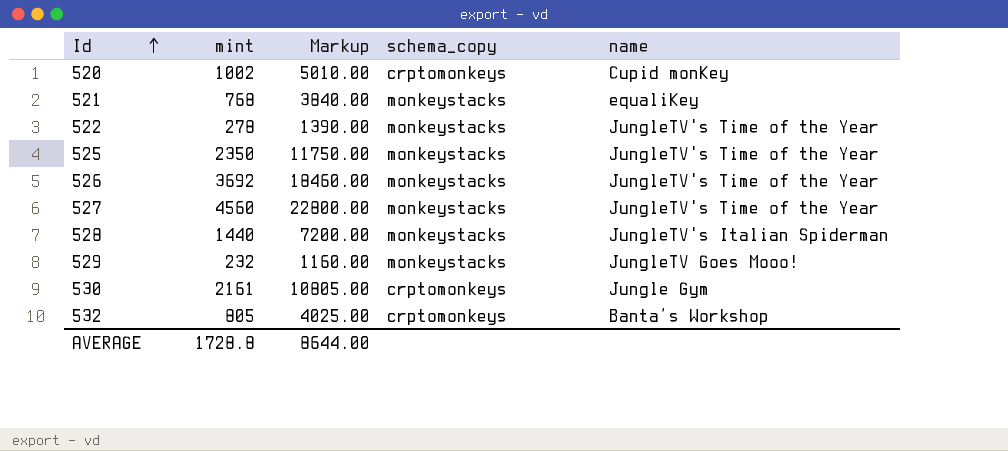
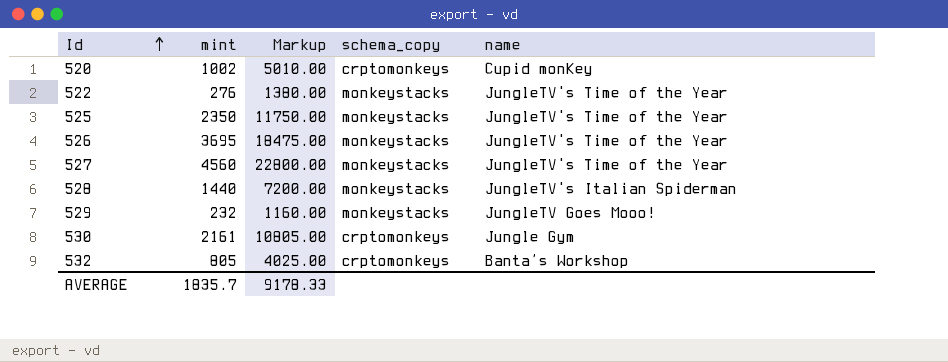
row 521: 768 | 3840.00 | monkeystacks | equaliKey -> none
522 | mint: 278 -> 276
522 | Markup: 1390.00 -> 1380.00
526 | mint: 3692 -> 3695
526 | Markup: 18460.00 -> 18475.00
AVERAGE | mint: 1728.8 -> 1835.7
AVERAGE | Markup: 8644.00 -> 9178.33

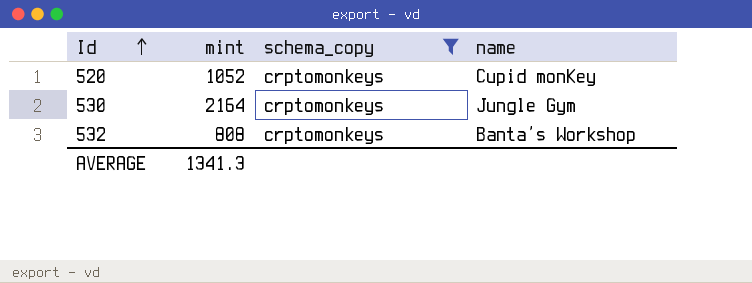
filter: none -> schema_copy = crptomonkeys
column Markup | formula: [mint] * 5 -> none
520 | mint: 1002 -> 1052
530 | mint: 2161 -> 2164
532 | mint: 805 -> 808
AVERAGE | mint: 1835.7 -> 1341.3

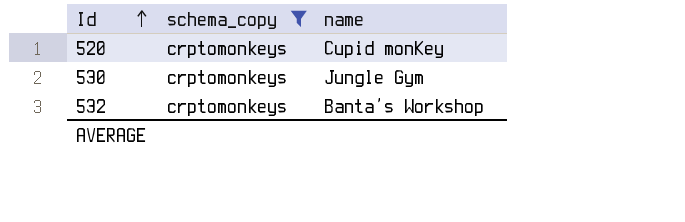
column mint | position: 2 -> none

